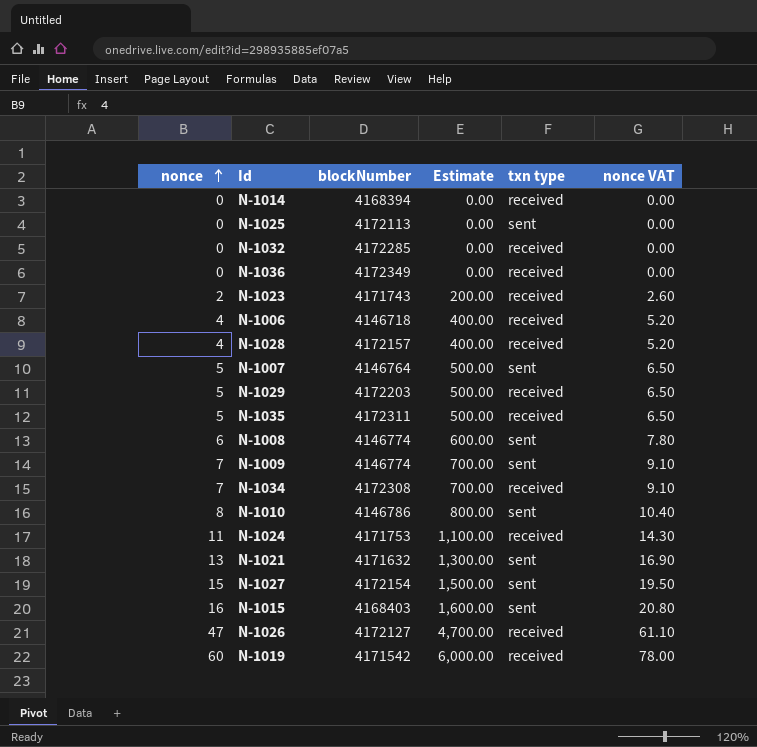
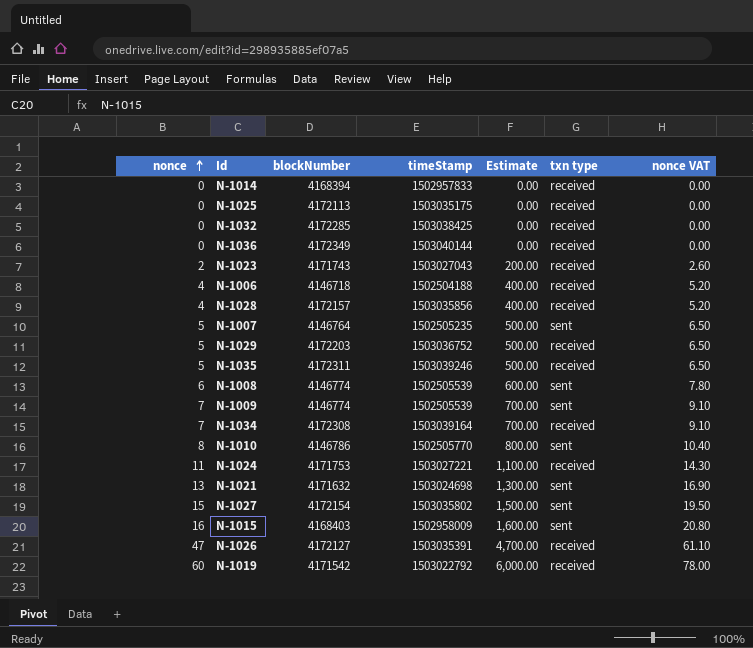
column timeStamp | position: none -> 4
N-1025 | txn type: sent -> received

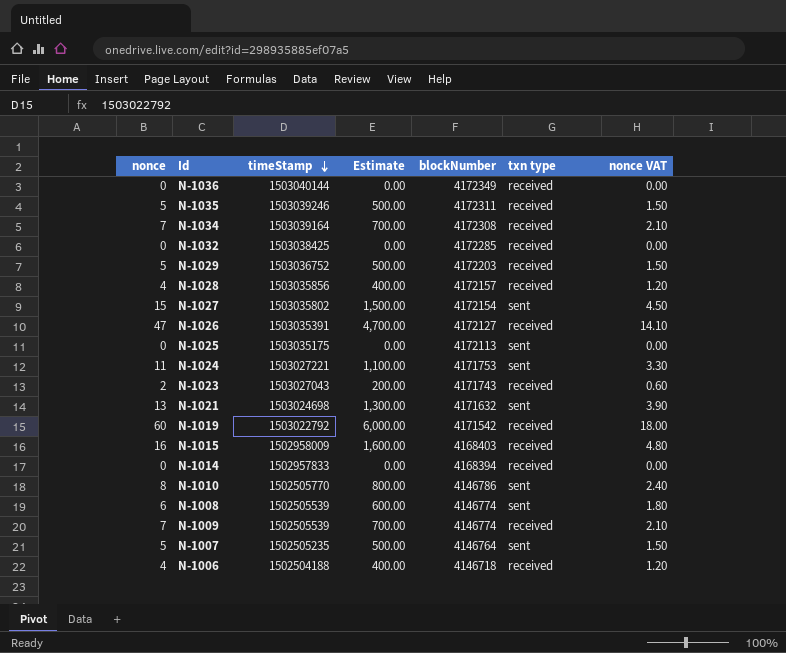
row order: nonce ascending -> timeStamp descending
column blockNumber | position: 3 -> 5
column nonce VAT | formula: [nonce] * 1.3 -> [nonce] * 0.3
N-1025 | txn type: received -> sent
N-1024 | txn type: received -> sent
N-1015 | txn type: sent -> received
N-1009 | txn type: sent -> received

